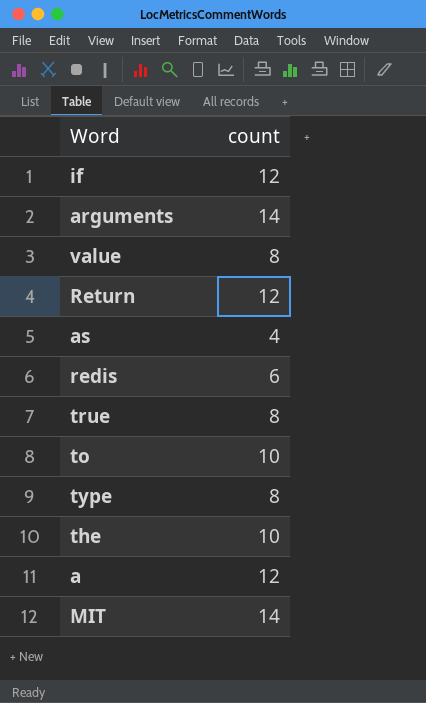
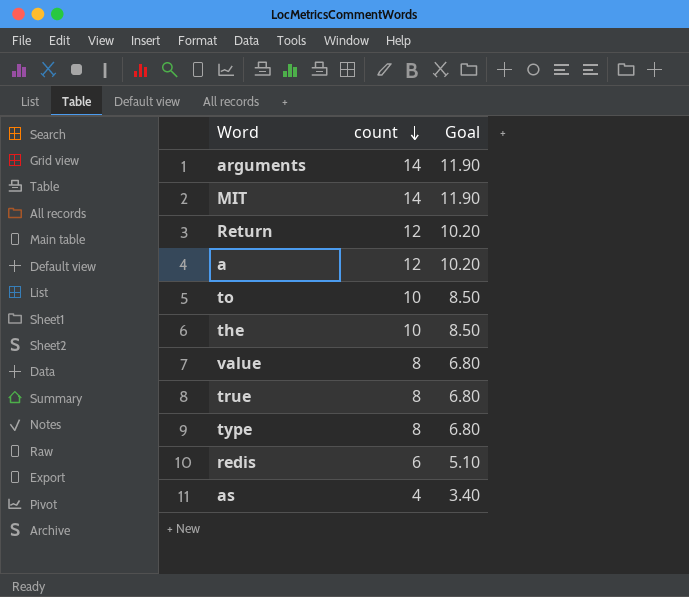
row order: none -> count descending
column Goal | formula: none -> [count] * 0.85
row if: 12 -> none

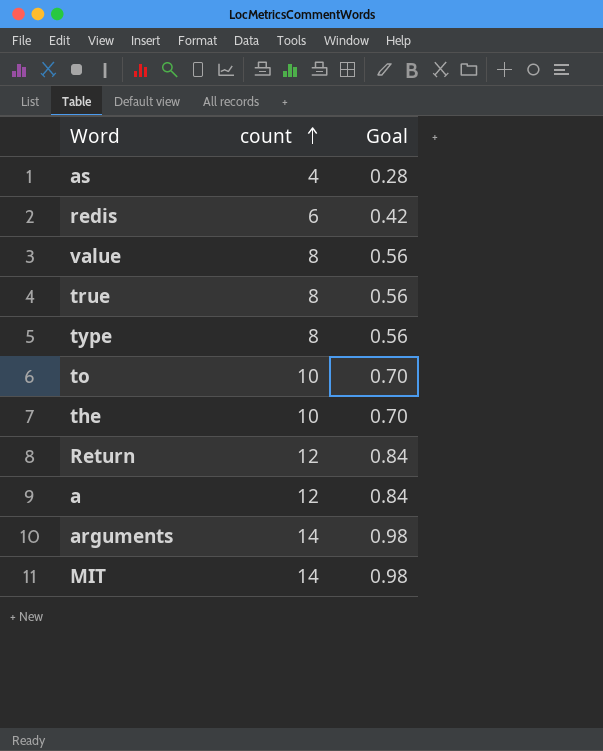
row order: count descending -> count ascending
column Goal | formula: [count] * 0.85 -> [count] * 0.07

